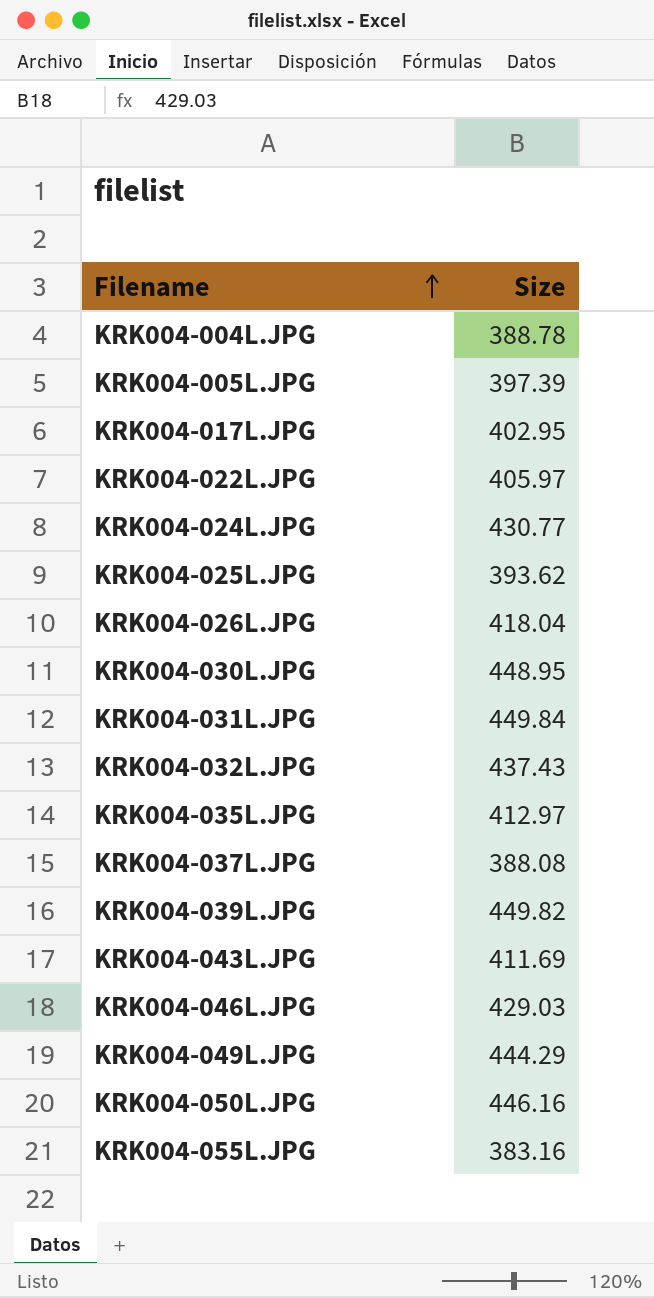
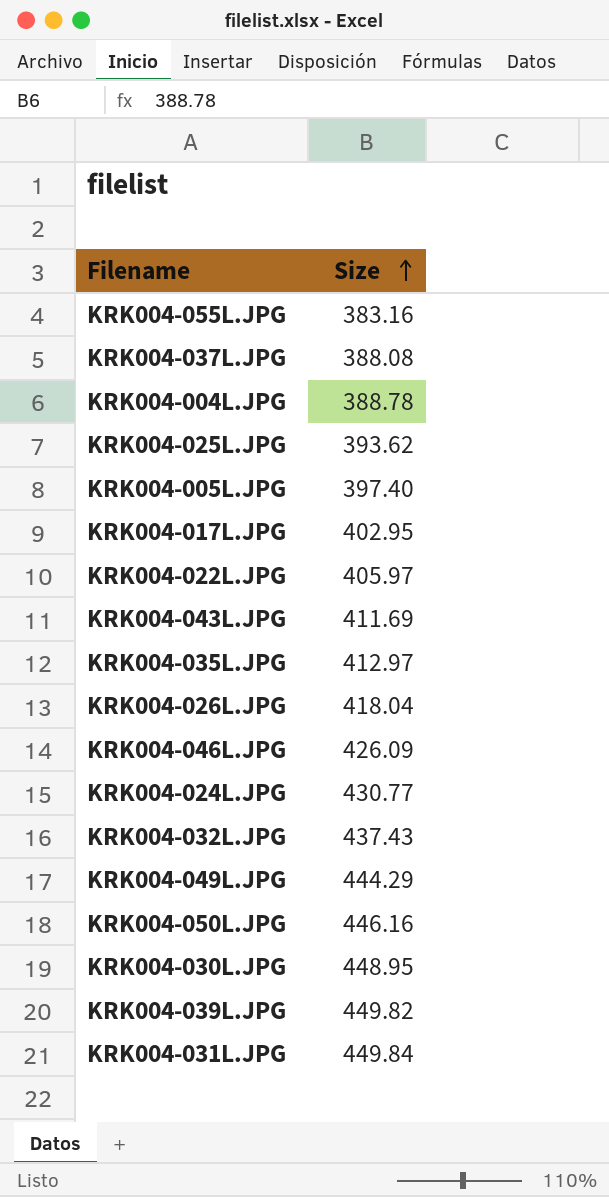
row order: Filename ascending -> Size ascending
KRK004-005L.JPG | Size: 397.39 -> 397.40
KRK004-046L.JPG | Size: 429.03 -> 426.09

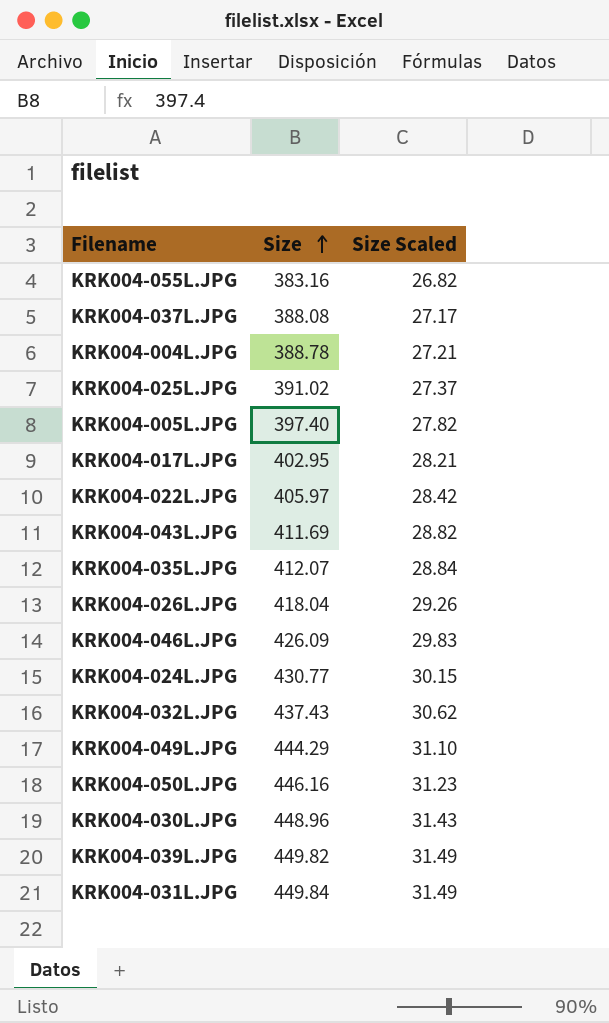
column Size Scaled | formula: none -> [Size] * 0.07
KRK004-025L.JPG | Size: 393.62 -> 391.02
KRK004-035L.JPG | Size: 412.97 -> 412.07
KRK004-030L.JPG | Size: 448.95 -> 448.96

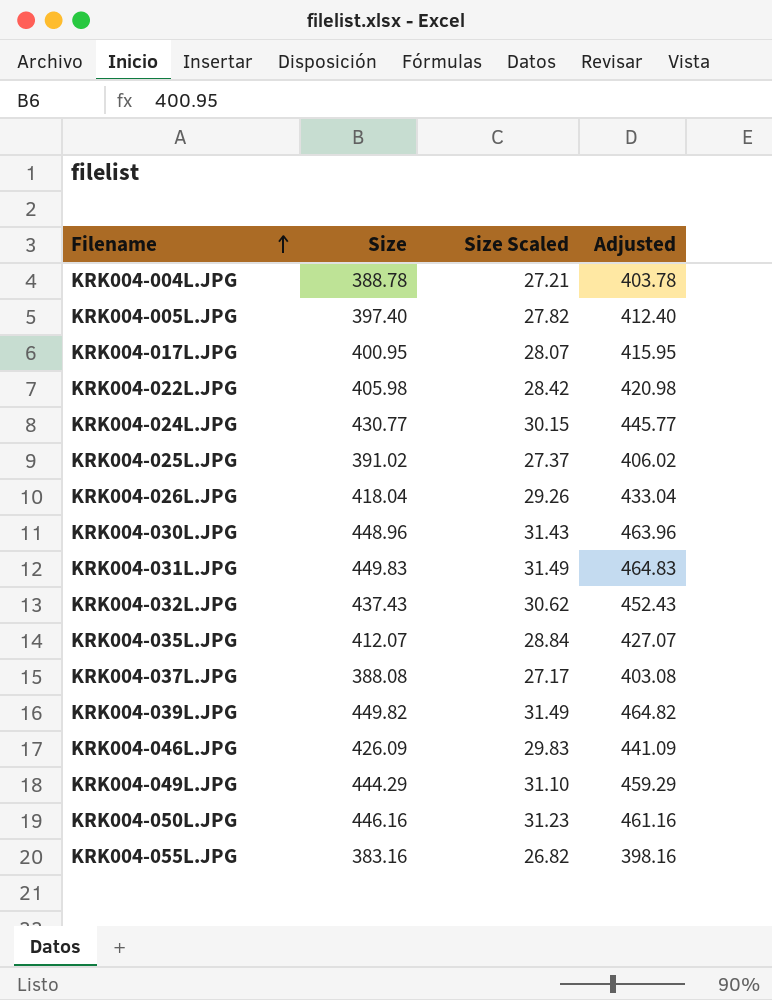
row order: Size ascending -> Filename ascending
column Adjusted | formula: none -> [Size] + 15
row KRK004-043L.JPG: 411.69 | 28.82 -> none
KRK004-017L.JPG | Size: 402.95 -> 400.95
KRK004-017L.JPG | Size Scaled: 28.21 -> 28.07
KRK004-022L.JPG | Size: 405.97 -> 405.98
KRK004-031L.JPG | Size: 449.84 -> 449.83

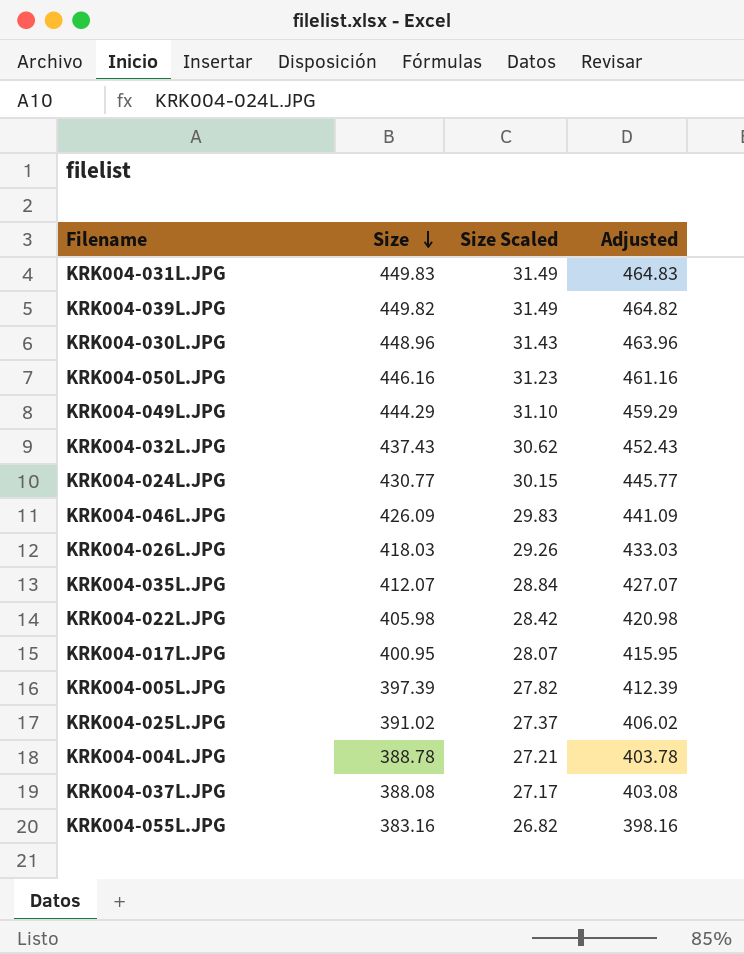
row order: Filename ascending -> Size descending
KRK004-026L.JPG | Size: 418.04 -> 418.03
KRK004-026L.JPG | Adjusted: 433.04 -> 433.03
KRK004-005L.JPG | Size: 397.40 -> 397.39
KRK004-005L.JPG | Adjusted: 412.40 -> 412.39

